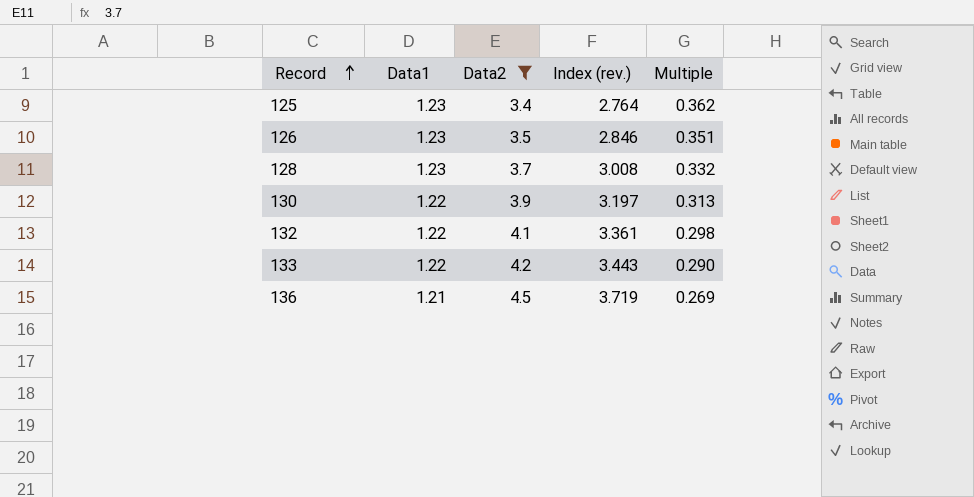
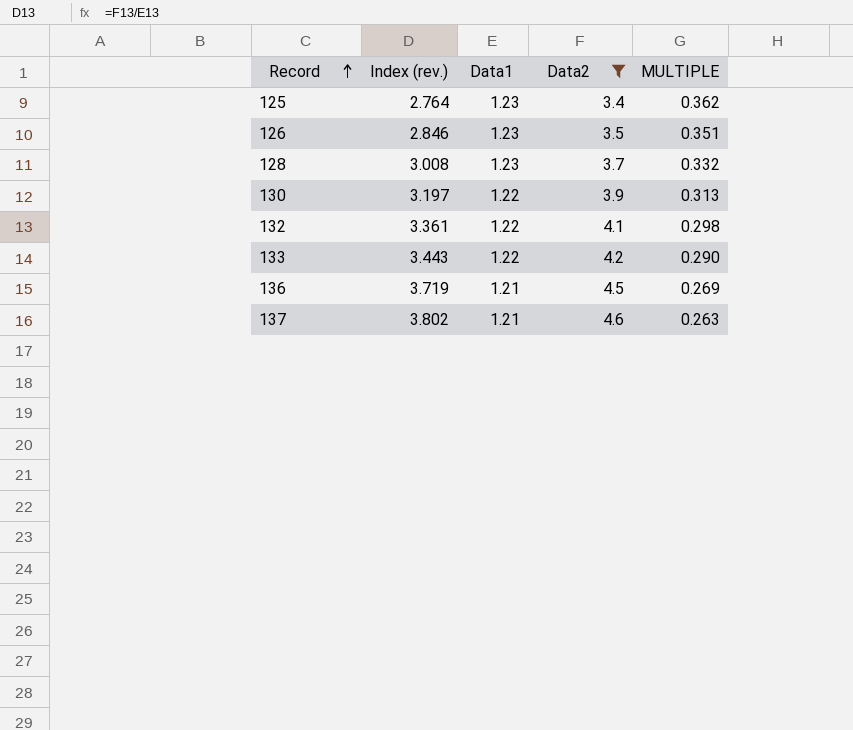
column Index (rev.) | position: 4 -> 2
column name: Multiple -> MULTIPLE
row 137: none -> 3.802 | 1.21 | 4.6 | 0.263

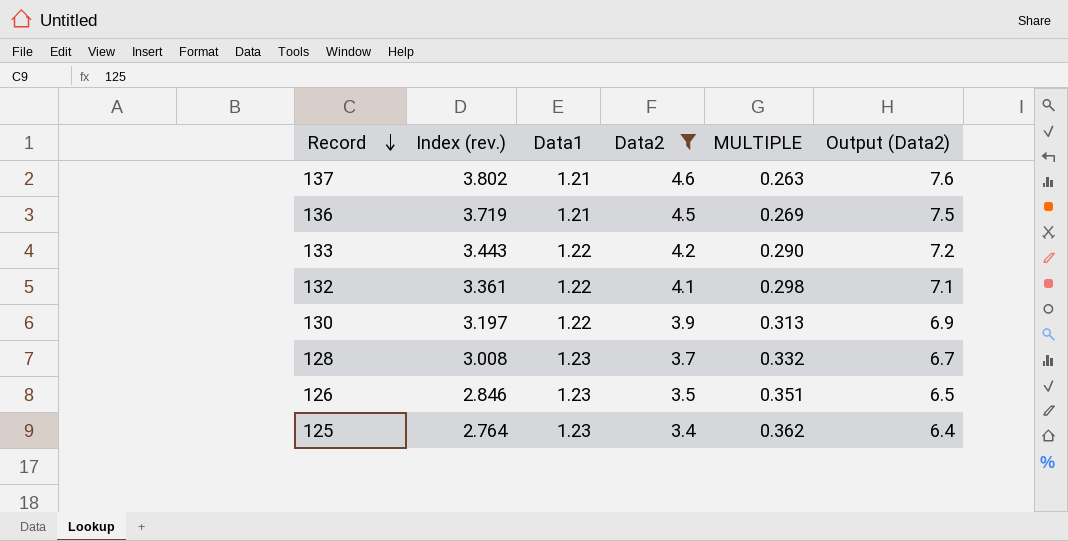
row order: Record ascending -> Record descending
column Output (Data2) | formula: none -> [Data2] + 3

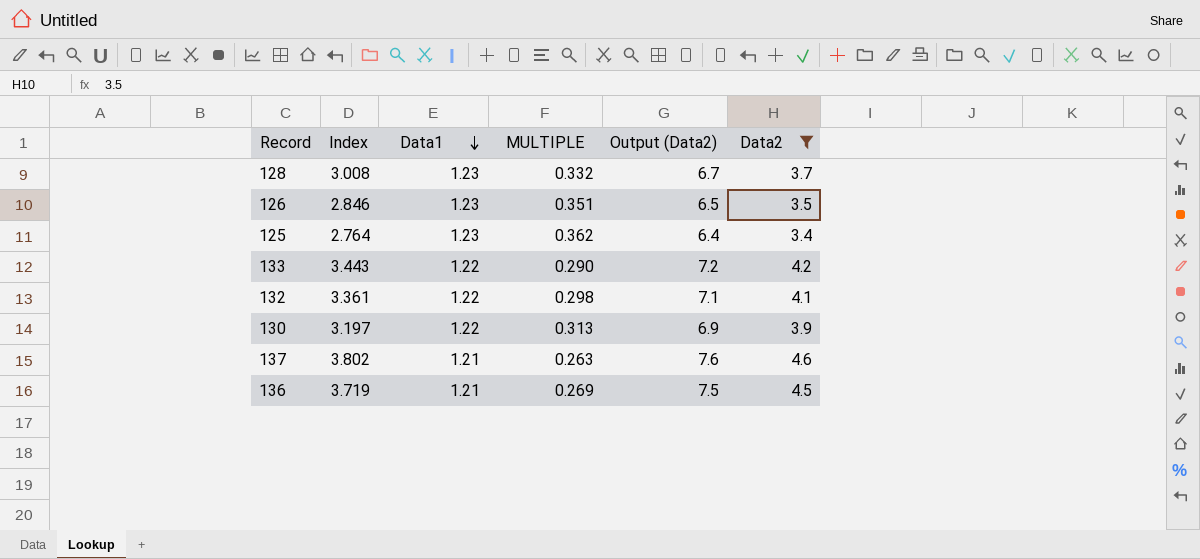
row order: Record descending -> Data1 descending
column name: Index (rev.) -> Index
column Data2 | position: 4 -> 6

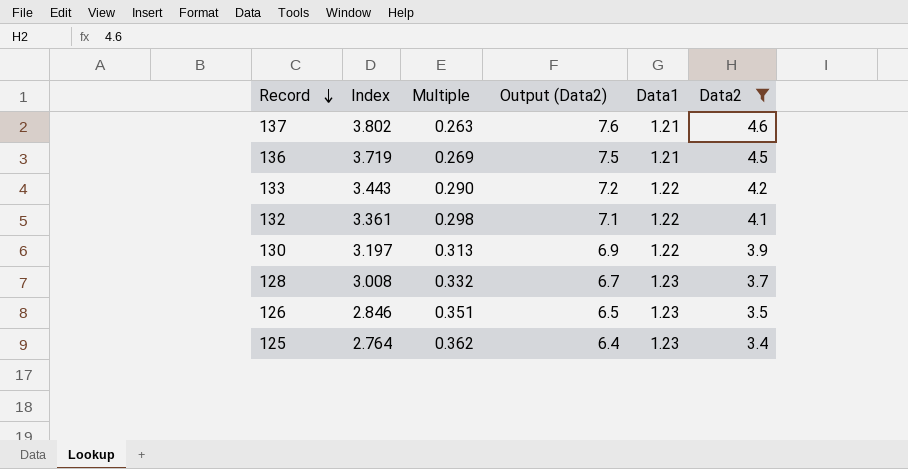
row order: Data1 descending -> Record descending
column name: MULTIPLE -> Multiple
column Data1 | position: 3 -> 5

